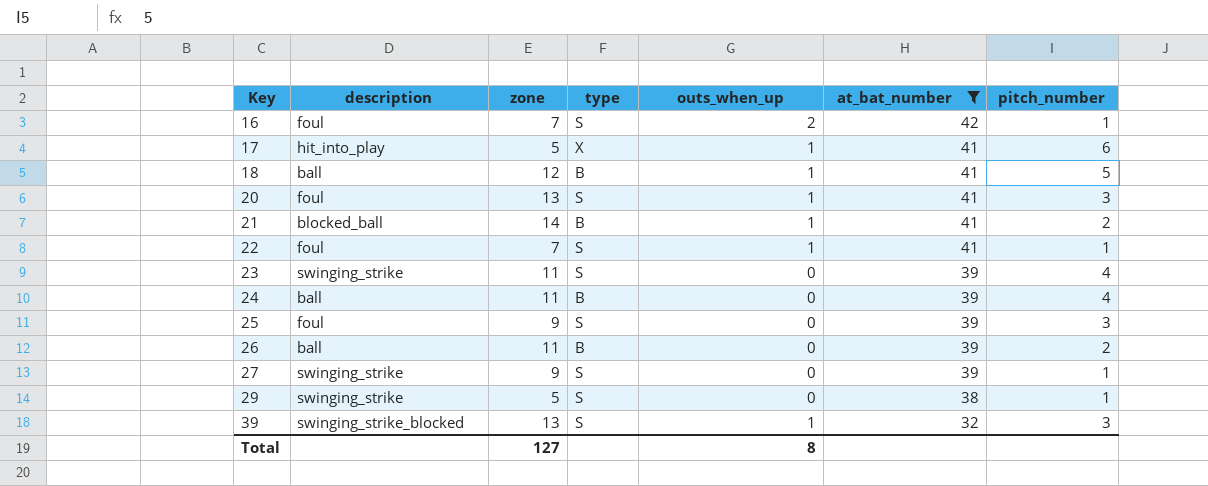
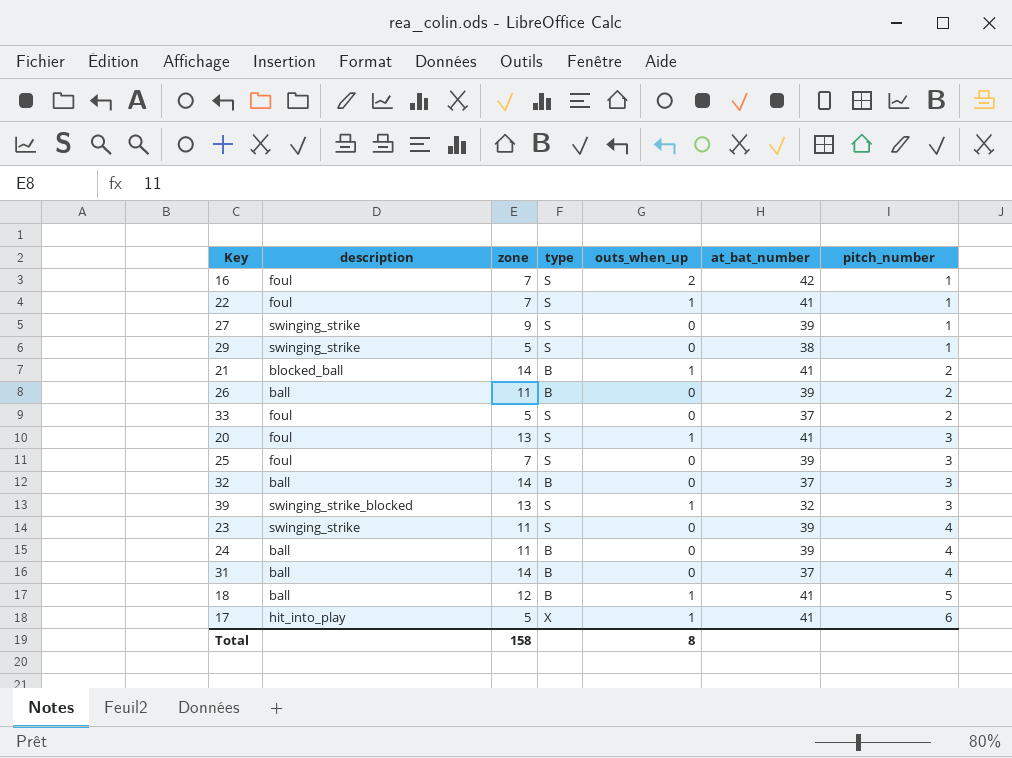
filter: at_bat_number != 37 -> none
row order: Key ascending -> pitch_number ascending
25 | zone: 9 -> 7
Total | zone: 127 -> 158

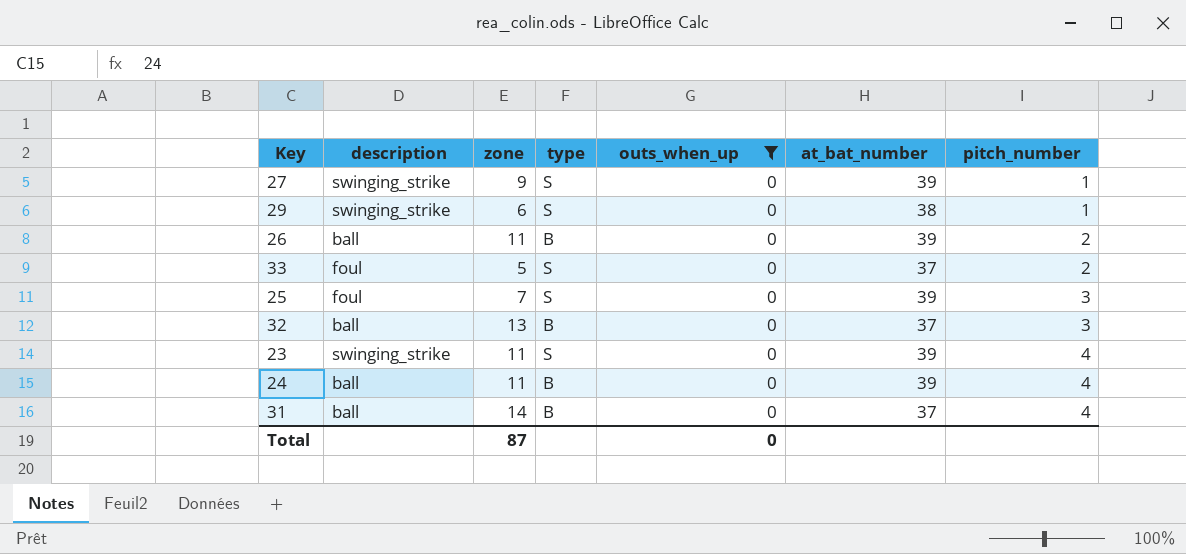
filter: none -> outs_when_up = 0
29 | zone: 5 -> 6
32 | zone: 14 -> 13
Total | zone: 158 -> 87
Total | outs_when_up: 8 -> 0

